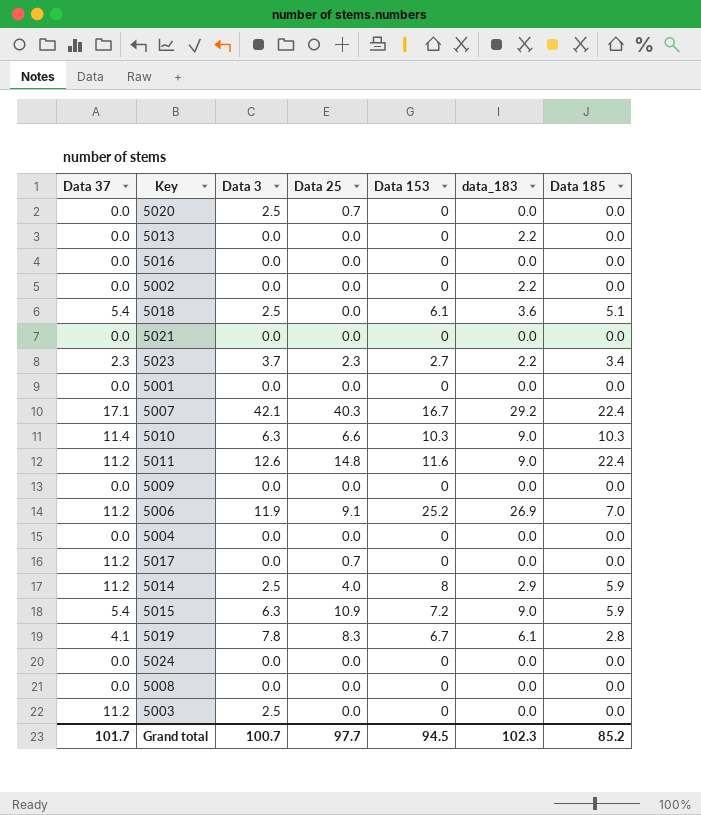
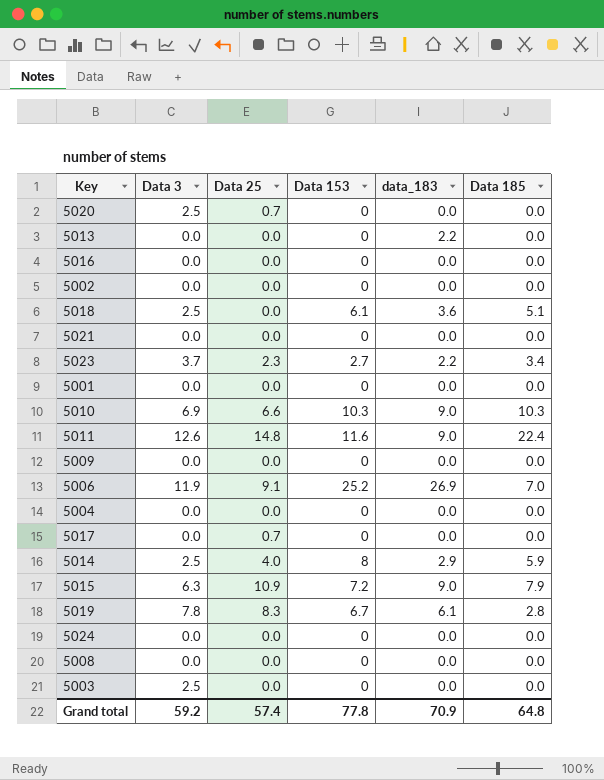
column Data 37 | position: 1 -> none
row 5007: 17.1 | 42.1 | 40.3 | 16.7 | 29.2 | 22.4 -> none
5002 | data_183: 2.2 -> 0.0
5010 | Data 3: 6.3 -> 6.9
5015 | Data 185: 5.9 -> 7.9
Grand total | Data 3: 100.7 -> 59.2
Grand total | Data 25: 97.7 -> 57.4
Grand total | Data 153: 94.5 -> 77.8
Grand total | data_183: 102.3 -> 70.9
Grand total | Data 185: 85.2 -> 64.8

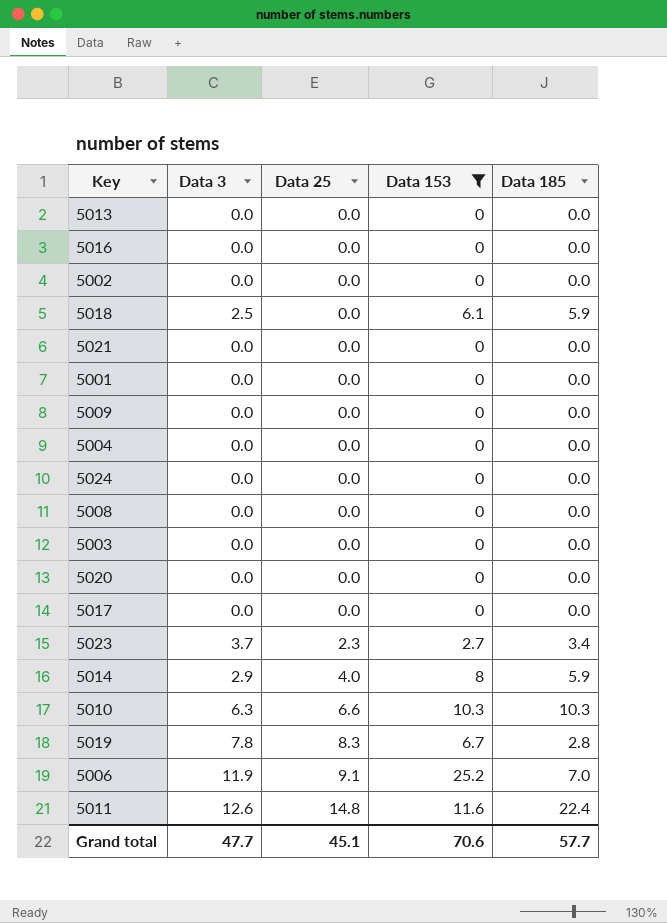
filter: none -> Data 153 != 7.2
row order: none -> Data 25 ascending
column data_183 | position: 5 -> none
5018 | Data 185: 5.1 -> 5.9
5003 | Data 3: 2.5 -> 0.0
5020 | Data 3: 2.5 -> 0.0
5020 | Data 25: 0.7 -> 0.0
5017 | Data 25: 0.7 -> 0.0
5014 | Data 3: 2.5 -> 2.9
5010 | Data 3: 6.9 -> 6.3
Grand total | Data 3: 59.2 -> 47.7
Grand total | Data 25: 57.4 -> 45.1
Grand total | Data 153: 77.8 -> 70.6
Grand total | Data 185: 64.8 -> 57.7

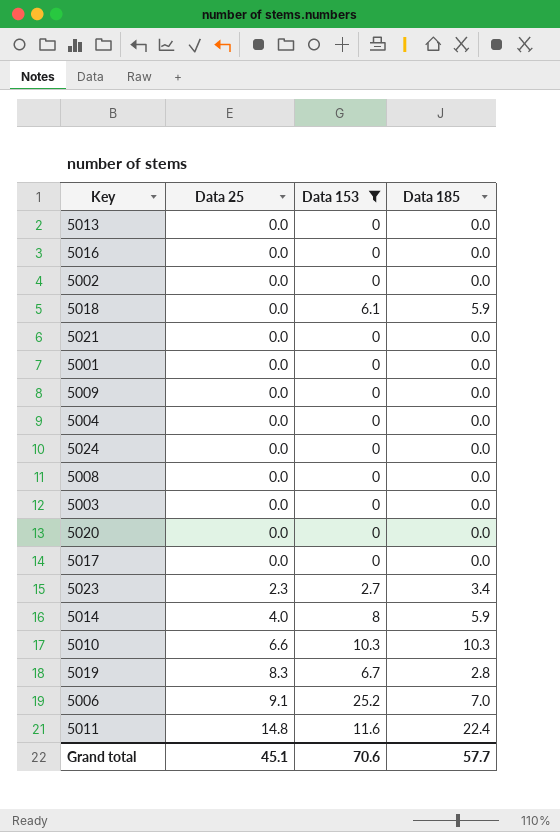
column Data 3 | position: 2 -> none

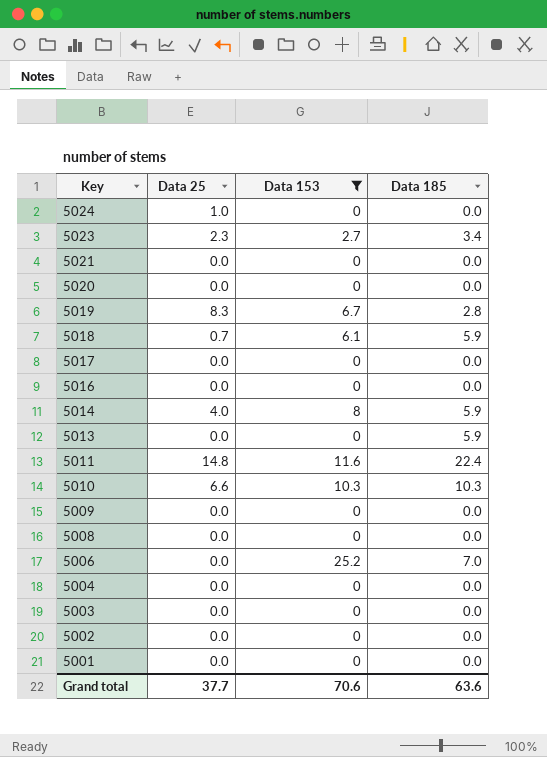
row order: Data 25 ascending -> Key descending
5024 | Data 25: 0.0 -> 1.0
5018 | Data 25: 0.0 -> 0.7
5013 | Data 185: 0.0 -> 5.9
5006 | Data 25: 9.1 -> 0.0
Grand total | Data 25: 45.1 -> 37.7
Grand total | Data 185: 57.7 -> 63.6

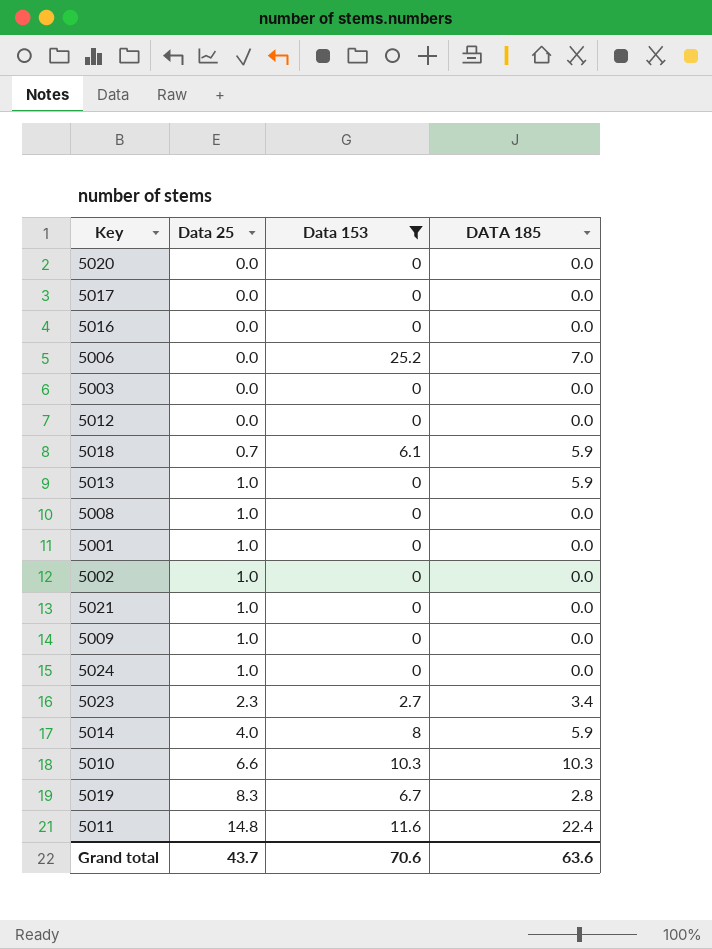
row order: Key descending -> Data 25 ascending
column name: Data 185 -> DATA 185
row 5004: 0.0 | 0 | 0.0 -> none
row 5012: none -> 0.0 | 0 | 0.0
5013 | Data 25: 0.0 -> 1.0
5008 | Data 25: 0.0 -> 1.0
5001 | Data 25: 0.0 -> 1.0
5002 | Data 25: 0.0 -> 1.0
5021 | Data 25: 0.0 -> 1.0
5009 | Data 25: 0.0 -> 1.0
Grand total | Data 25: 37.7 -> 43.7

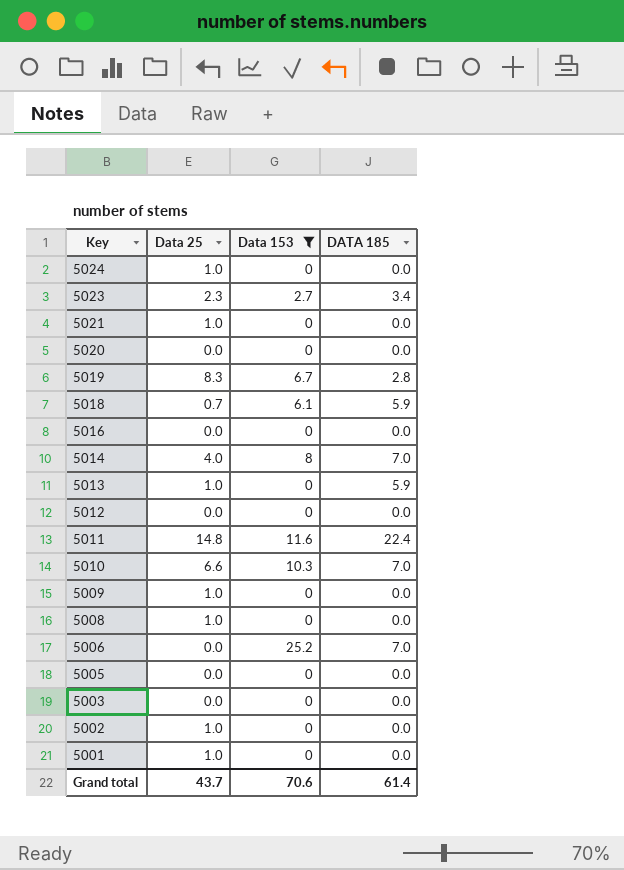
row order: Data 25 ascending -> Key descending
row 5017: 0.0 | 0 | 0.0 -> none
5014 | DATA 185: 5.9 -> 7.0
5010 | DATA 185: 10.3 -> 7.0
row 5005: none -> 0.0 | 0 | 0.0
Grand total | DATA 185: 63.6 -> 61.4

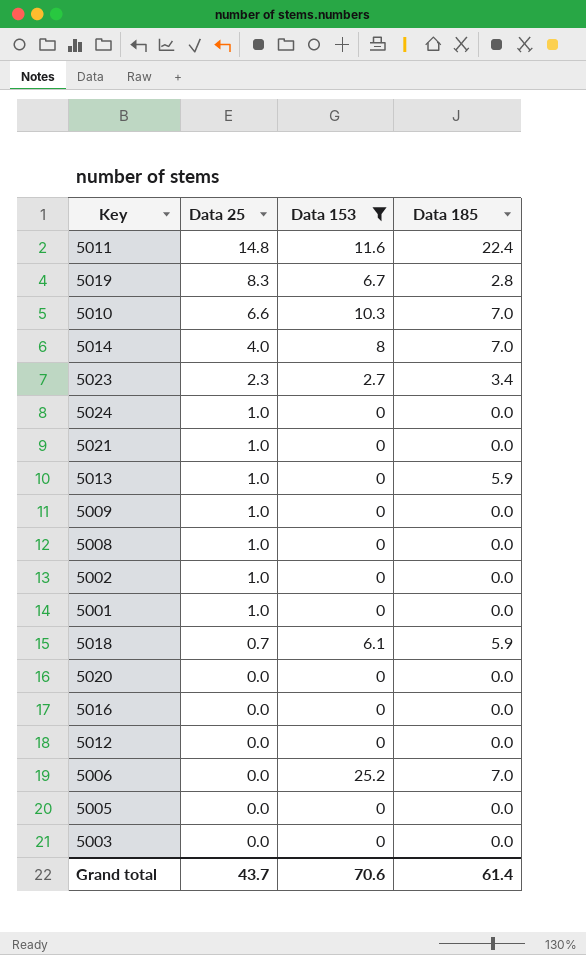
row order: Key descending -> Data 25 descending
column name: DATA 185 -> Data 185

